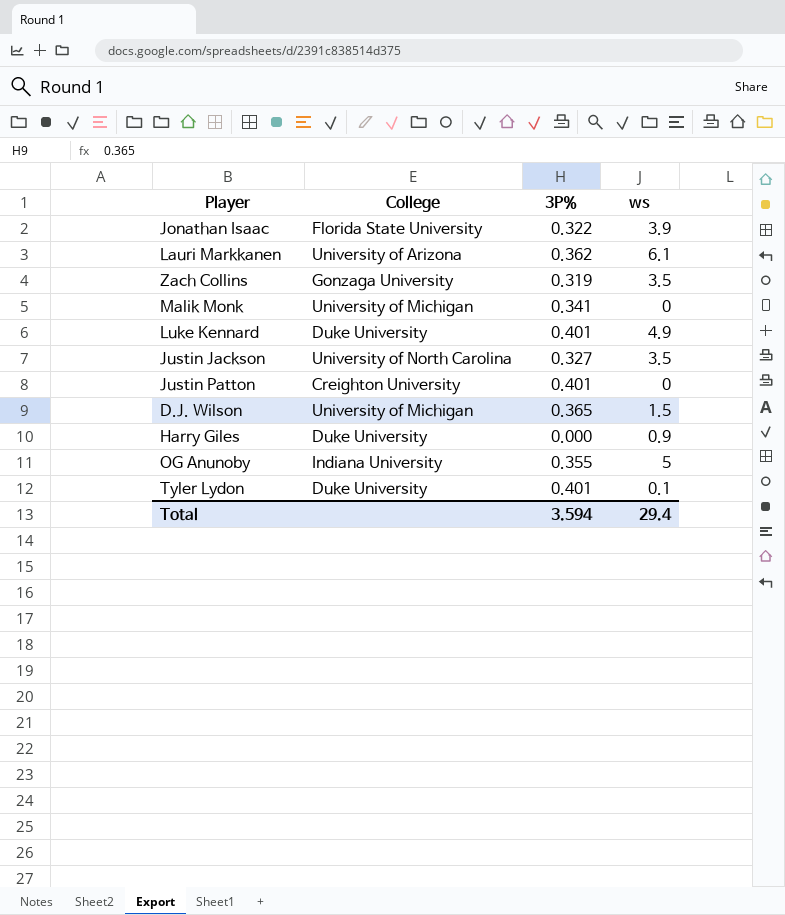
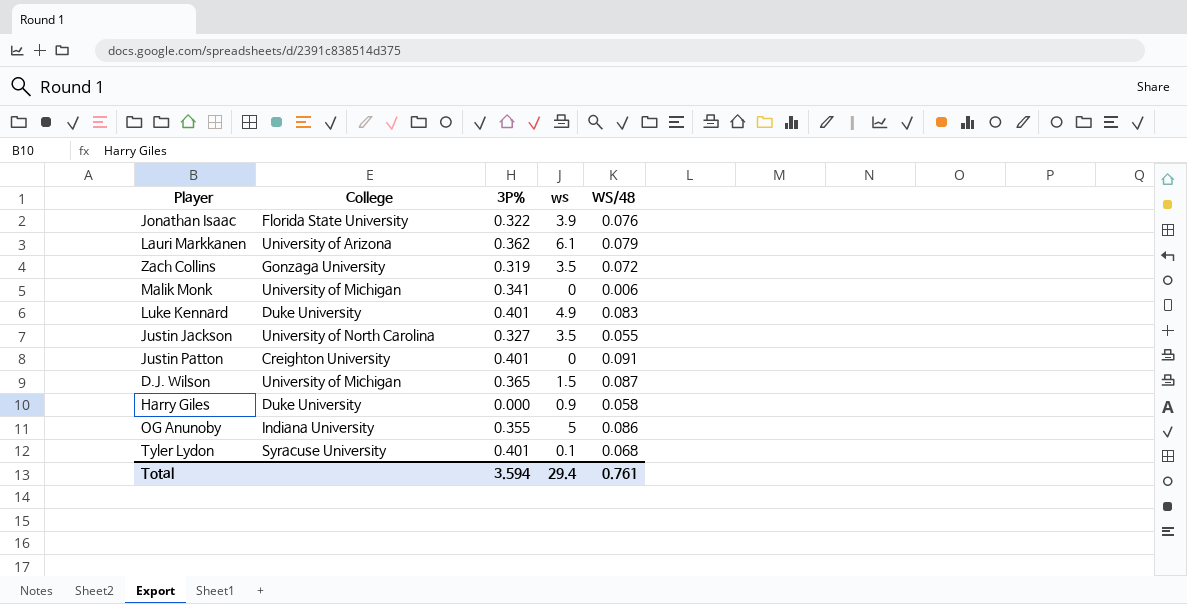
column WS/48 | position: none -> 5
Tyler Lydon | College: Duke University -> Syracuse University

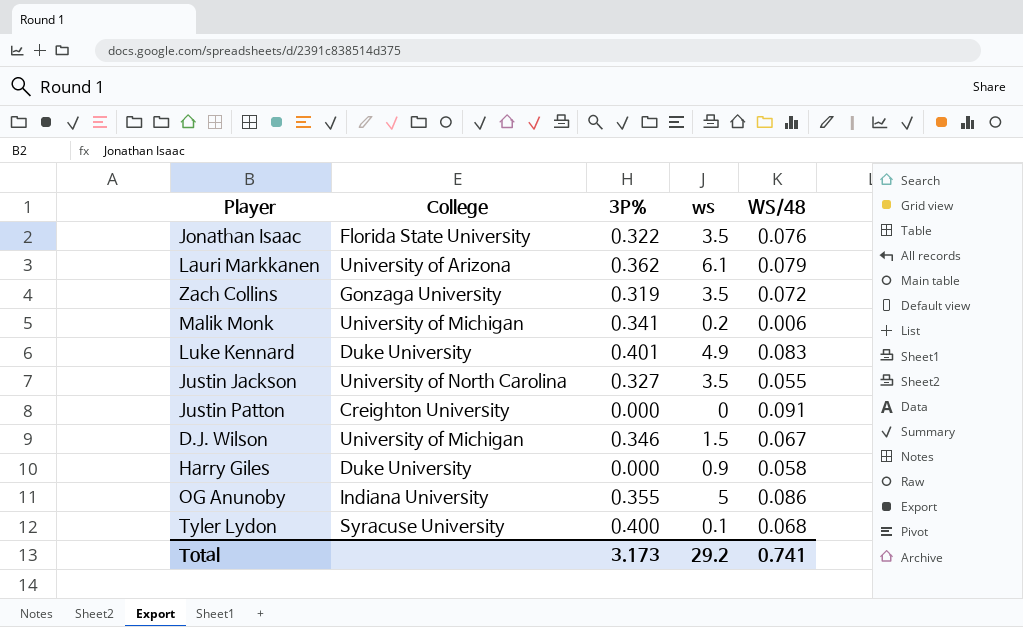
Jonathan Isaac | ws: 3.9 -> 3.5
Malik Monk | ws: 0 -> 0.2
Justin Patton | 3P%: 0.401 -> 0.000
D.J. Wilson | 3P%: 0.365 -> 0.346
D.J. Wilson | WS/48: 0.087 -> 0.067
Tyler Lydon | 3P%: 0.401 -> 0.400
Total | 3P%: 3.594 -> 3.173
Total | ws: 29.4 -> 29.2
Total | WS/48: 0.761 -> 0.741

